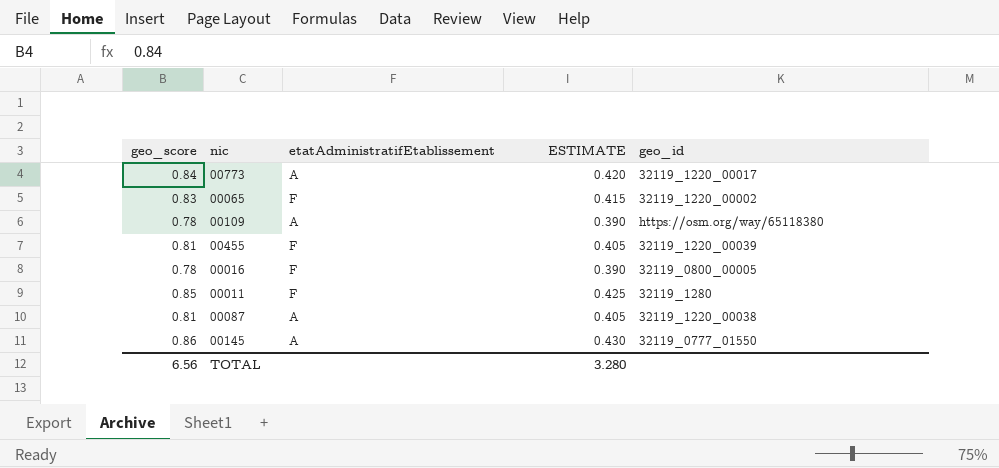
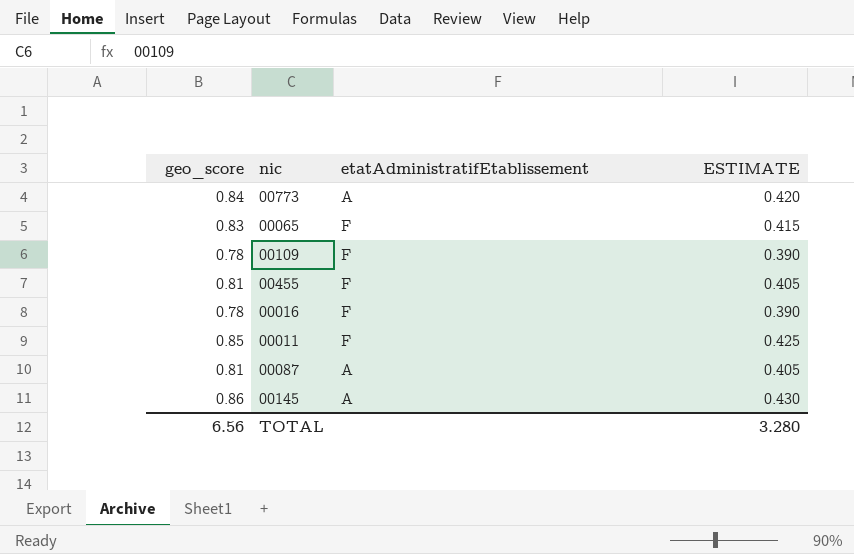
column geo_id | position: 5 -> none
00109 | etatAdministratifEtablissement: A -> F

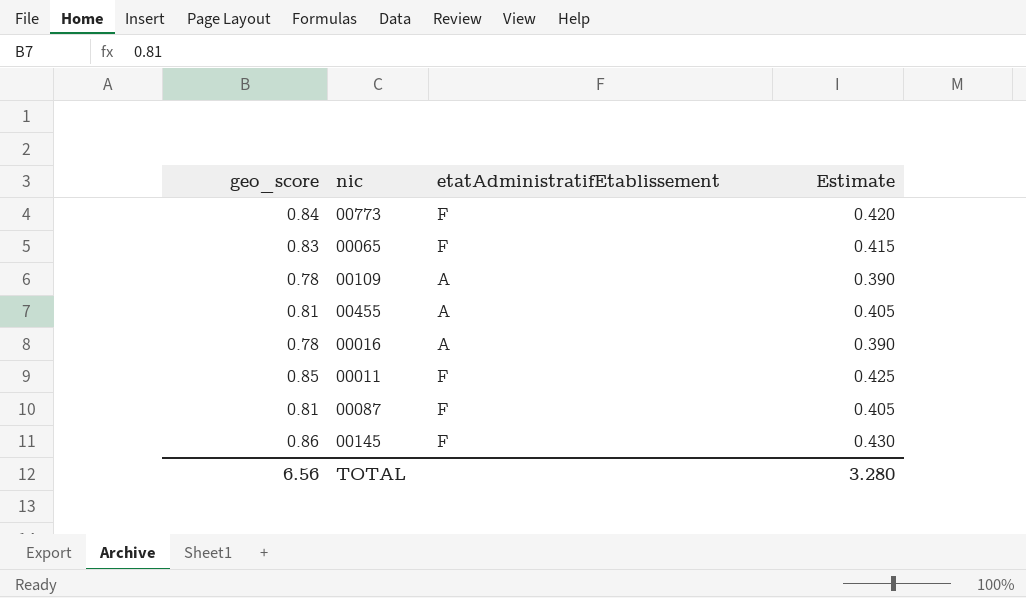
column name: ESTIMATE -> Estimate
00773 | etatAdministratifEtablissement: A -> F
00109 | etatAdministratifEtablissement: F -> A
00455 | etatAdministratifEtablissement: F -> A
00016 | etatAdministratifEtablissement: F -> A
00087 | etatAdministratifEtablissement: A -> F
00145 | etatAdministratifEtablissement: A -> F

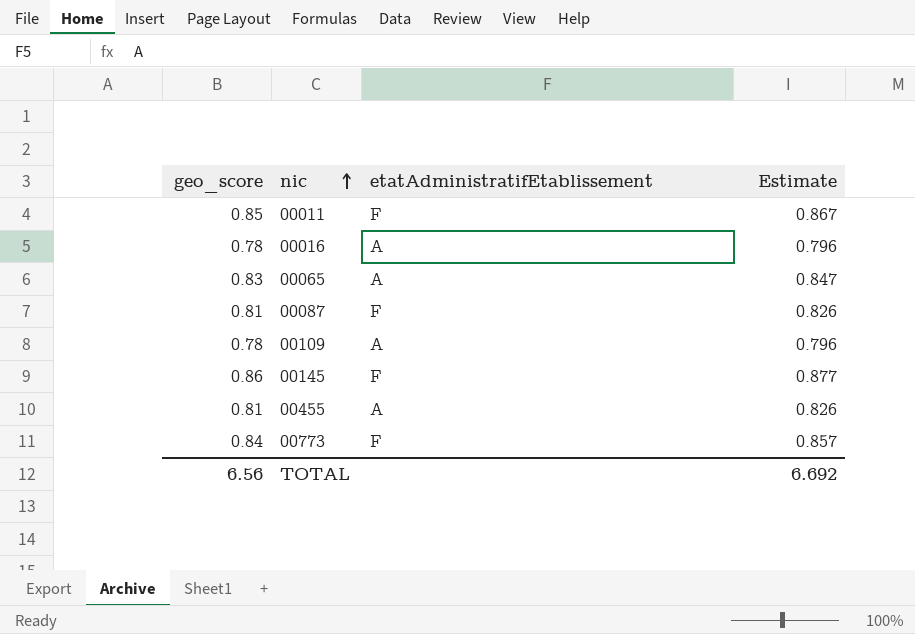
row order: none -> nic ascending
column Estimate | formula: [geo_score] * 0.5 -> [geo_score] * 1.02
00065 | etatAdministratifEtablissement: F -> A
TOTAL | Estimate: 3.280 -> 6.692

